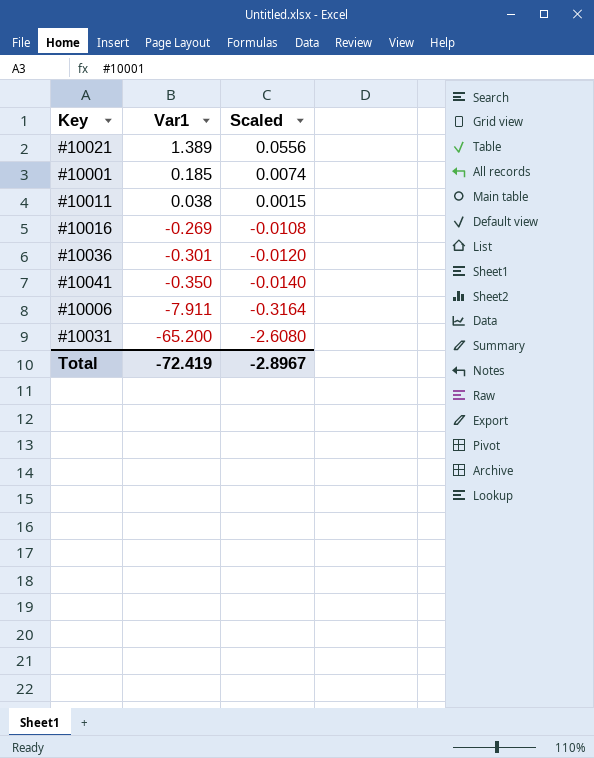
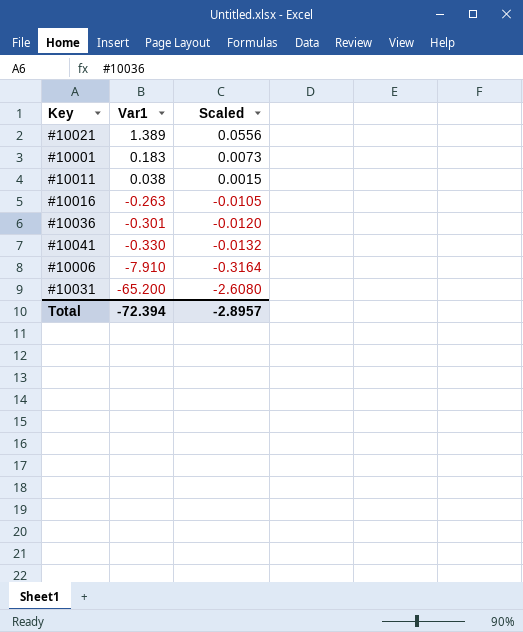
#10001 | Var1: 0.185 -> 0.183
#10001 | Scaled: 0.0074 -> 0.0073
#10016 | Var1: -0.269 -> -0.263
#10016 | Scaled: -0.0108 -> -0.0105
#10041 | Var1: -0.350 -> -0.330
#10041 | Scaled: -0.0140 -> -0.0132
#10006 | Var1: -7.911 -> -7.910
Total | Var1: -72.419 -> -72.394
Total | Scaled: -2.8967 -> -2.8957

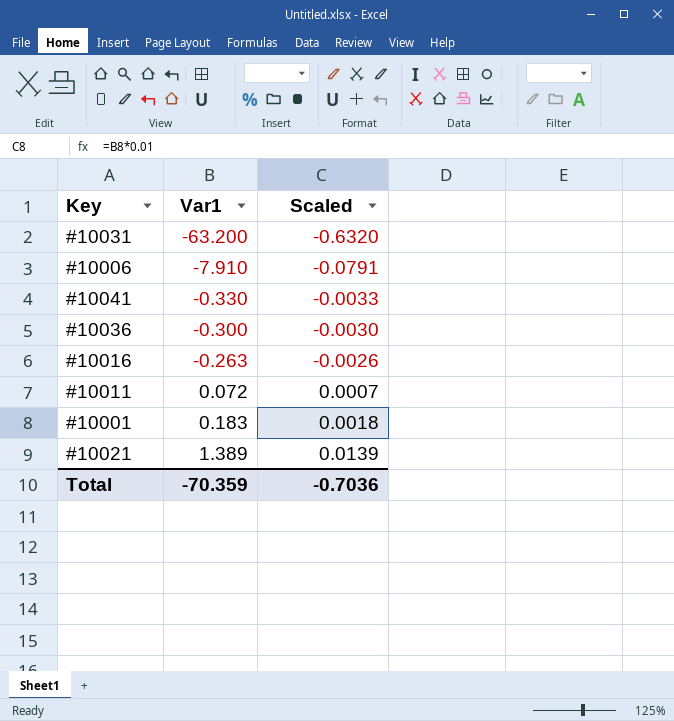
row order: Var1 descending -> Var1 ascending
column Scaled | formula: [Var1] * 0.04 -> [Var1] * 0.01
#10031 | Var1: -65.200 -> -63.200
#10036 | Var1: -0.301 -> -0.300
#10011 | Var1: 0.038 -> 0.072
Total | Var1: -72.394 -> -70.359
Total | Scaled: -2.8957 -> -0.7036

